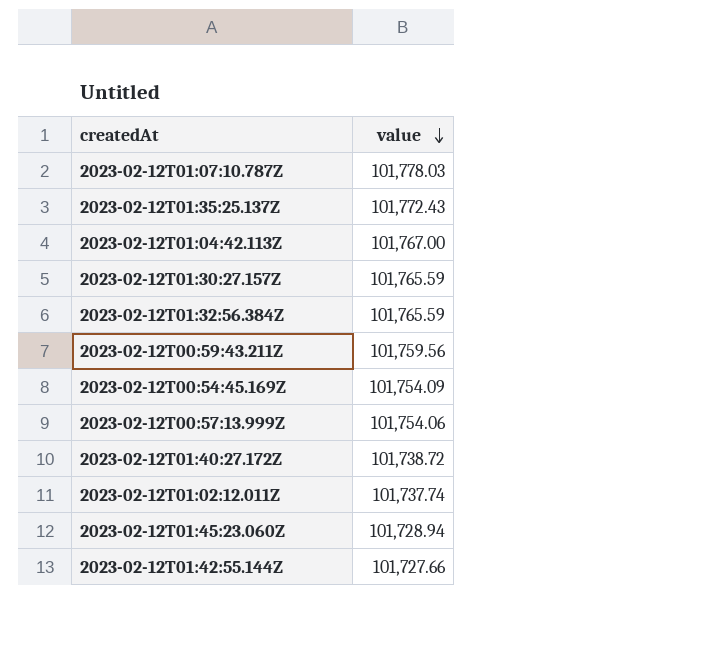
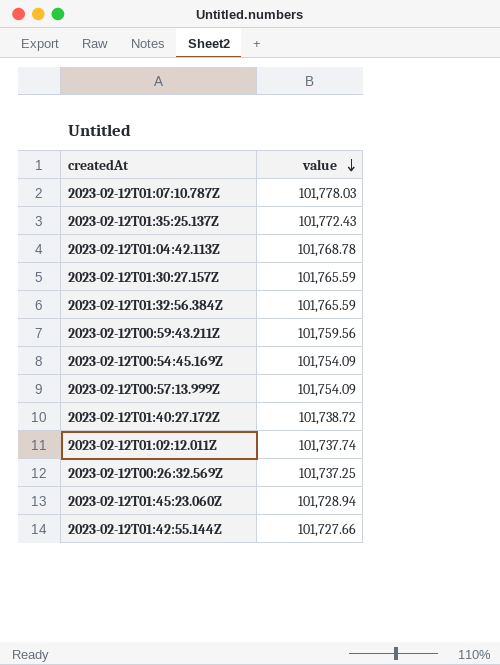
2023-02-12T01:04:42.113Z | value: 101,767.00 -> 101,768.78
2023-02-12T00:57:13.999Z | value: 101,754.06 -> 101,754.09
row 2023-02-12T00:26:32.569Z: none -> 101,737.25

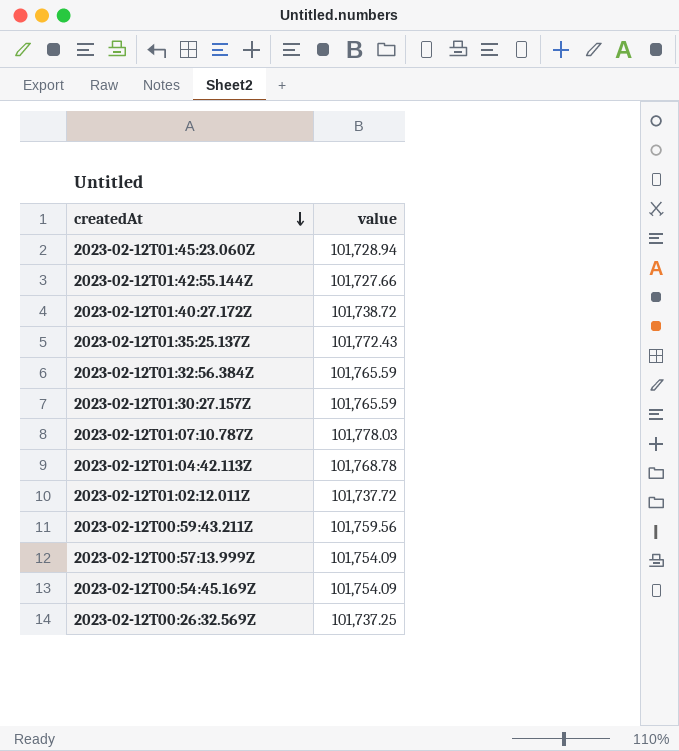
row order: value descending -> createdAt descending
2023-02-12T01:02:12.011Z | value: 101,737.74 -> 101,737.72

